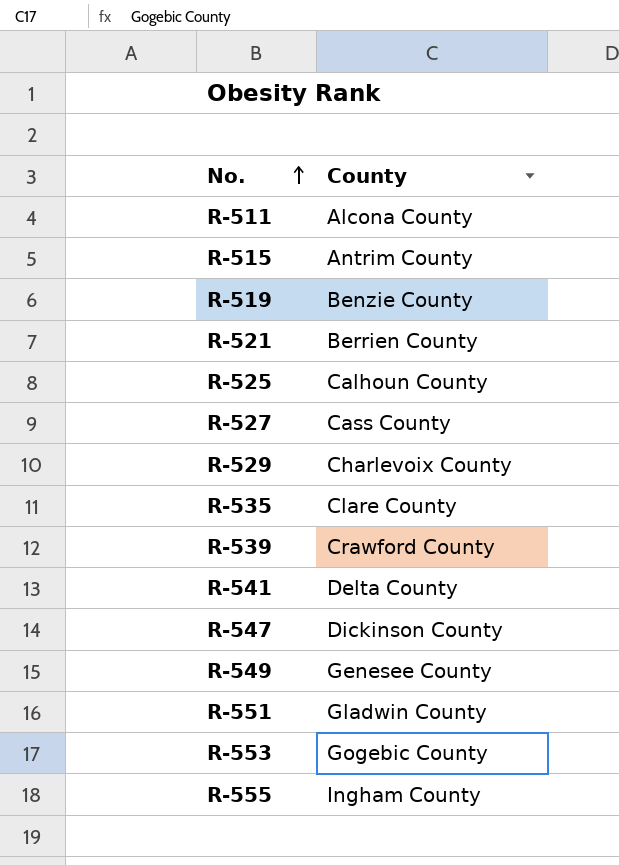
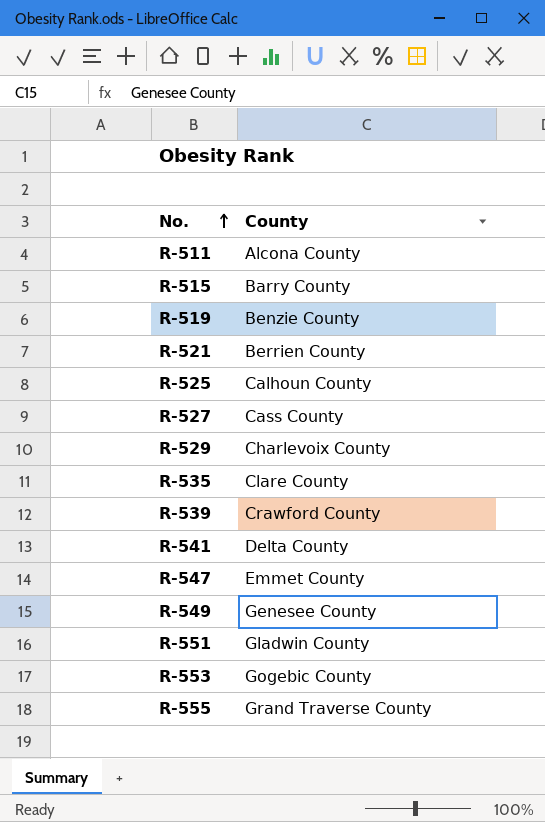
R-515 | County: Antrim County -> Barry County
R-547 | County: Dickinson County -> Emmet County
R-555 | County: Ingham County -> Grand Traverse County

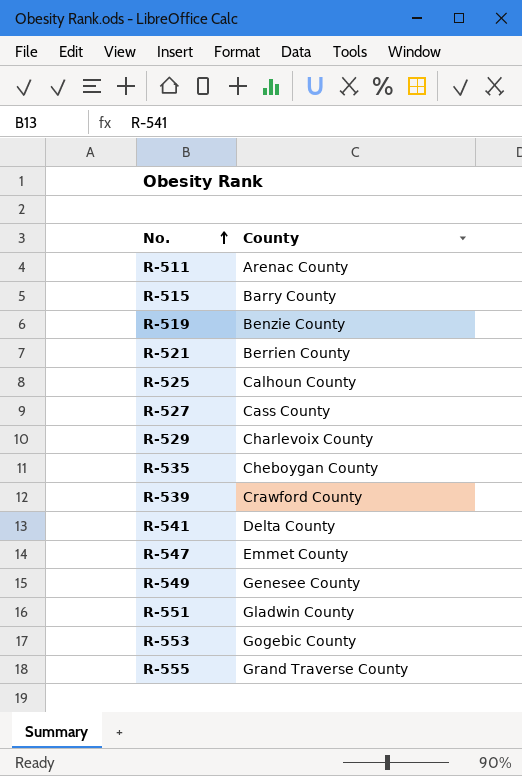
R-511 | County: Alcona County -> Arenac County
R-535 | County: Clare County -> Cheboygan County

